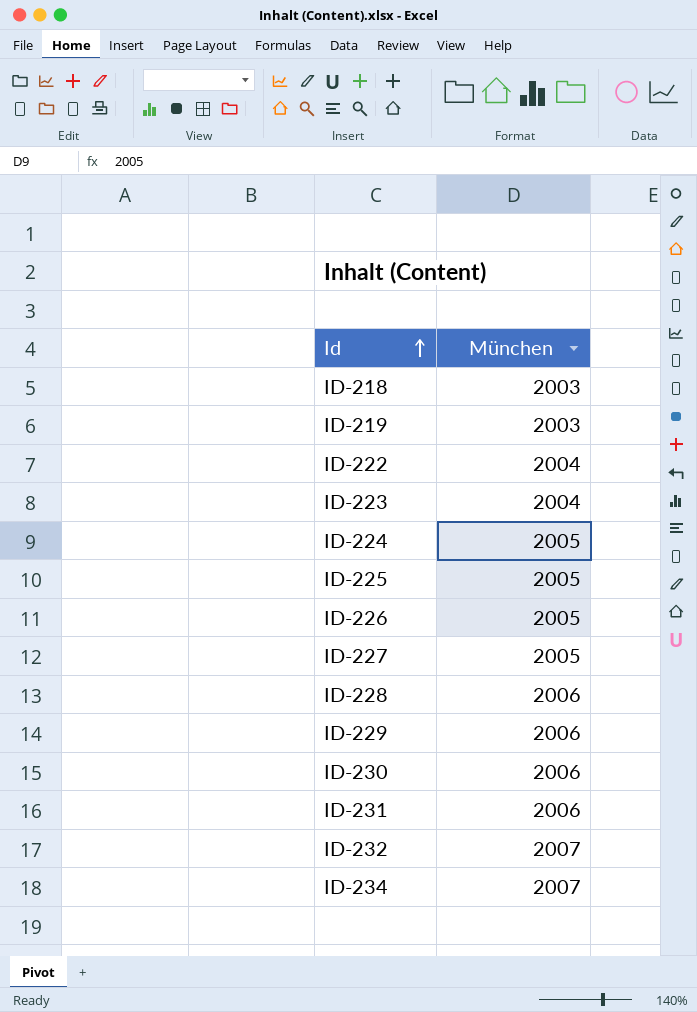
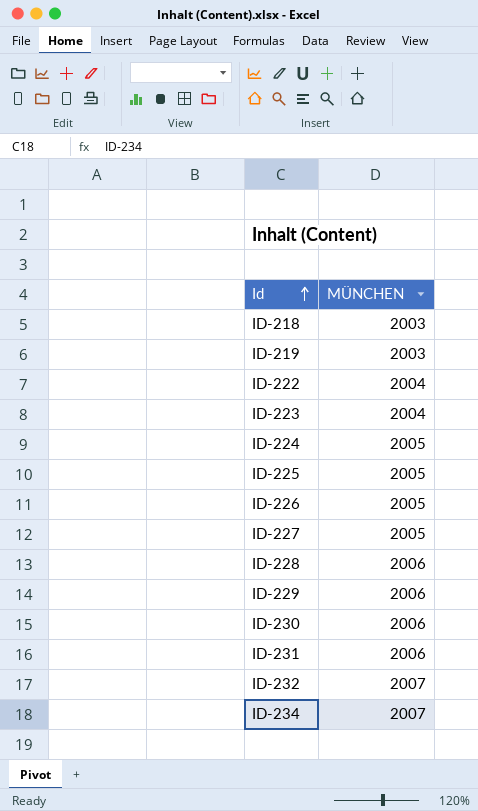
column name: München -> MÜNCHEN

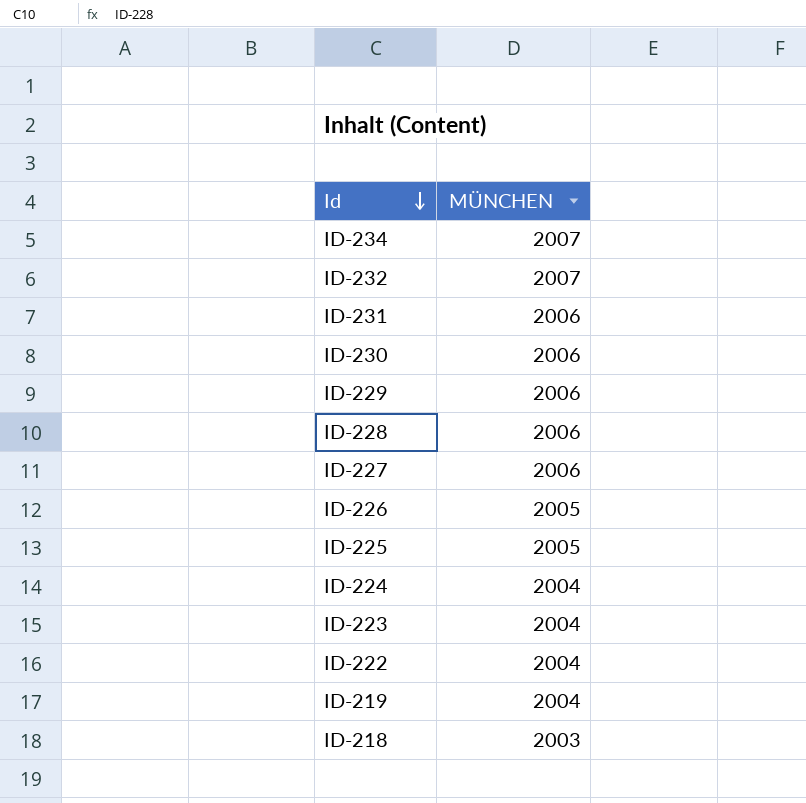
row order: Id ascending -> Id descending
ID-227 | MÜNCHEN: 2005 -> 2006
ID-224 | MÜNCHEN: 2005 -> 2004
ID-219 | MÜNCHEN: 2003 -> 2004

